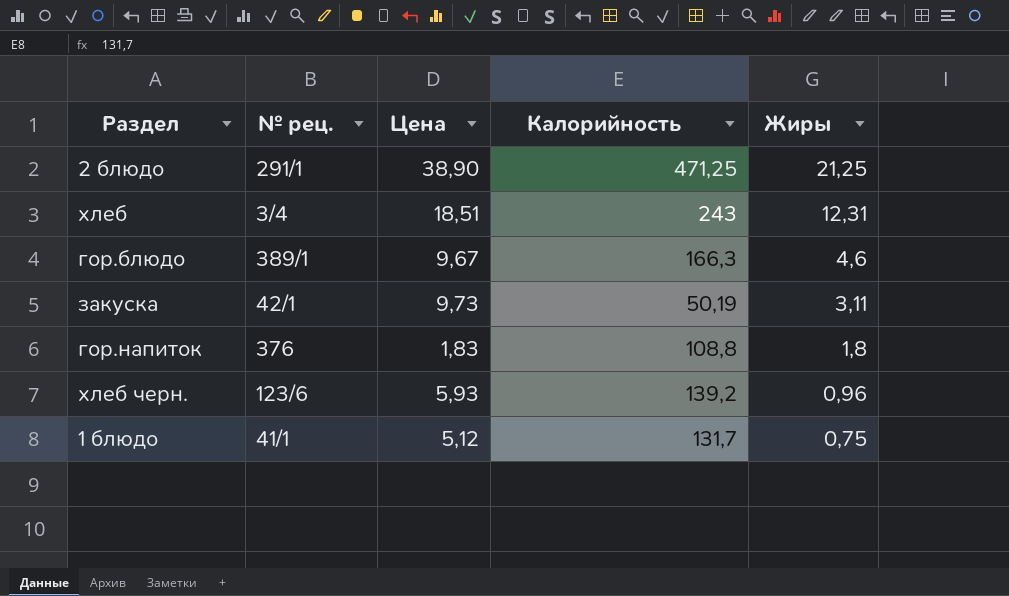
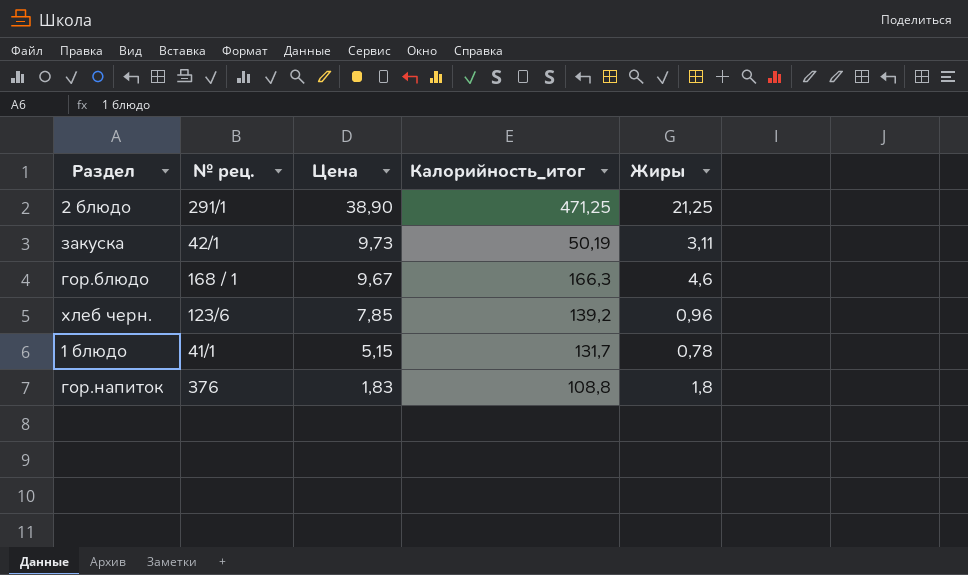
row order: Жиры descending -> Цена descending
column name: Калорийность -> Калорийность_итог
row хлеб: 3/4 | 18,51 | 243 | 12,31 -> none
гор.блюдо | № рец.: 389/1 -> 168 / 1
хлеб черн. | Цена: 5,93 -> 7,85
1 блюдо | Цена: 5,12 -> 5,15
1 блюдо | Жиры: 0,75 -> 0,78

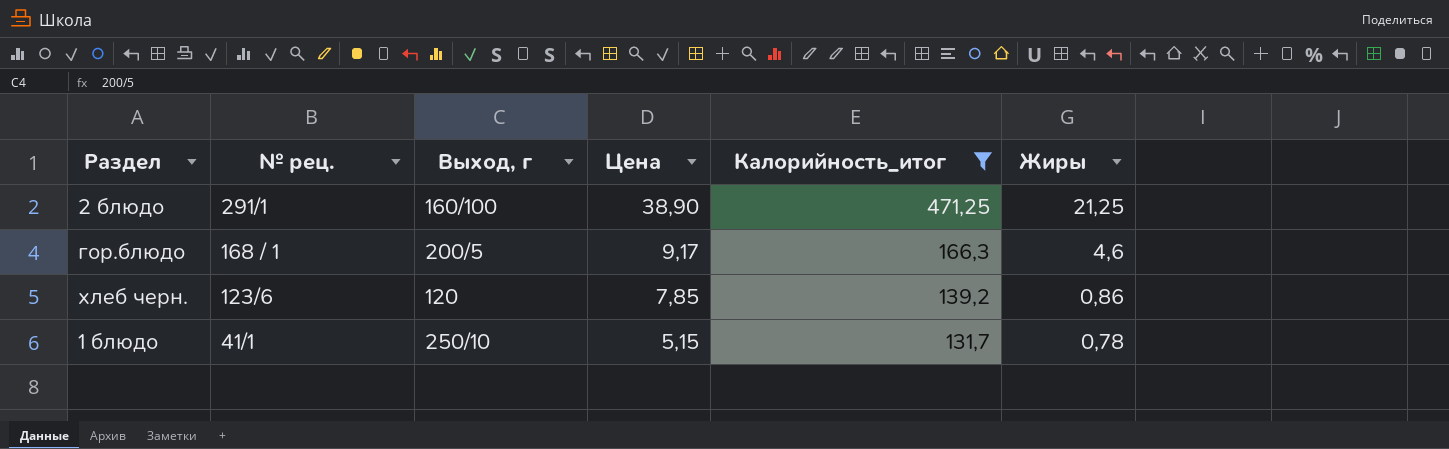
filter: none -> Калорийность_итог >= 131,7
column Выход, г | position: none -> 3
гор.блюдо | Цена: 9,67 -> 9,17
хлеб черн. | Жиры: 0,96 -> 0,86

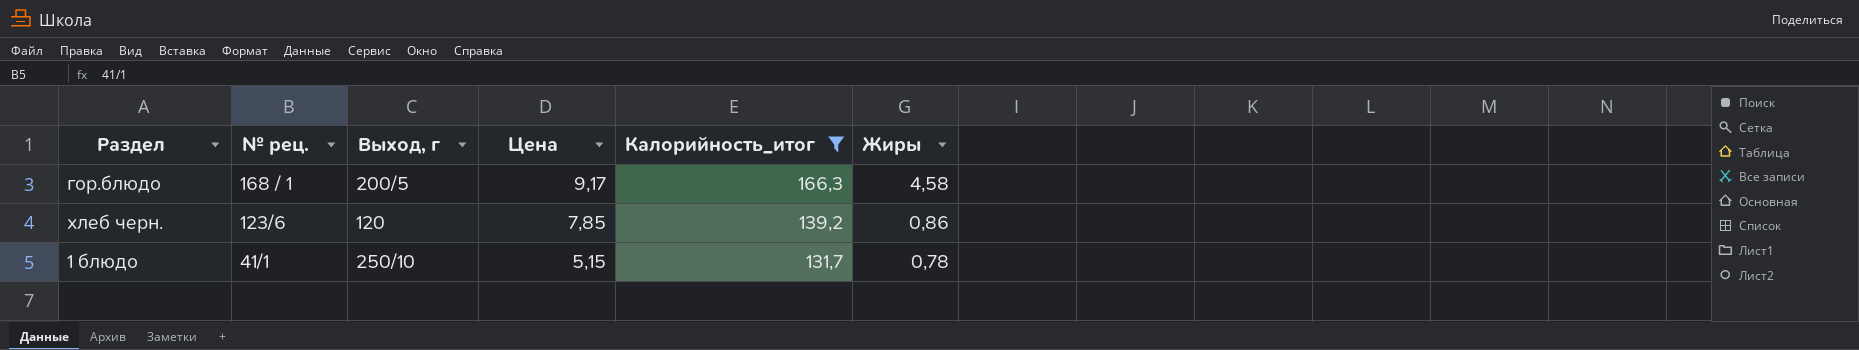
row 2 блюдо: 291/1 | 160/100 | 38,90 | 471,25 | 21,25 -> none
гор.блюдо | Жиры: 4,6 -> 4,58

